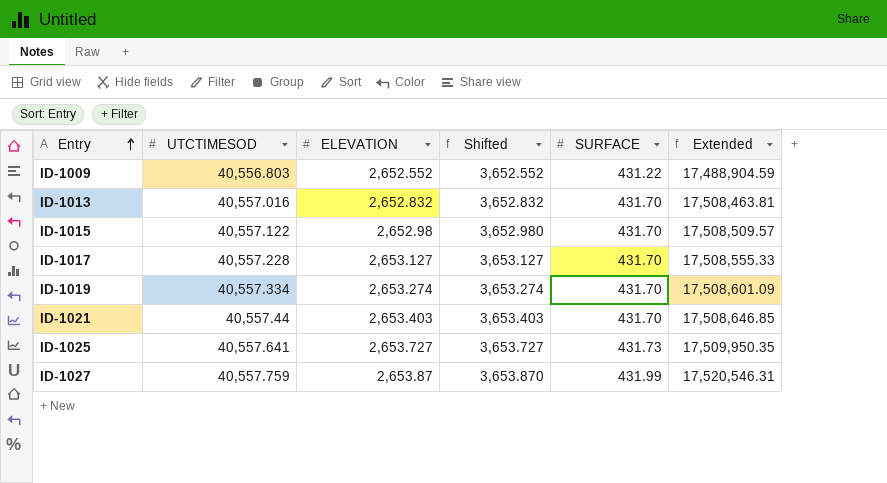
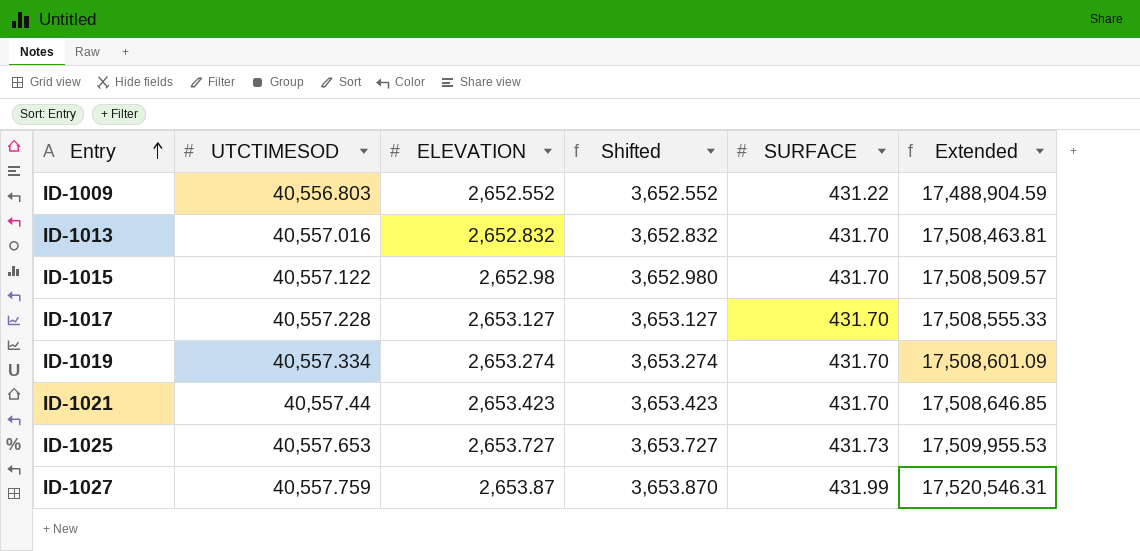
ID-1021 | ELEVATION: 2,653.403 -> 2,653.423
ID-1021 | Shifted: 3,653.403 -> 3,653.423
ID-1025 | UTCTIMESOD: 40,557.641 -> 40,557.653
ID-1025 | Extended: 17,509,950.35 -> 17,509,955.53

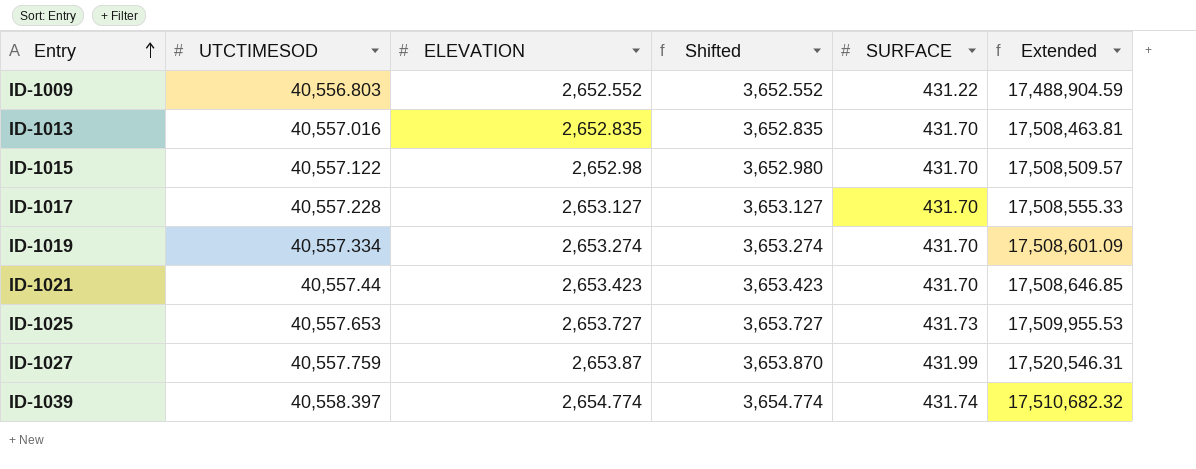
ID-1013 | ELEVATION: 2,652.832 -> 2,652.835
ID-1013 | Shifted: 3,652.832 -> 3,652.835
row ID-1039: none -> 40,558.397 | 2,654.774 | 3,654.774 | 431.74 | 17,510,682.32

